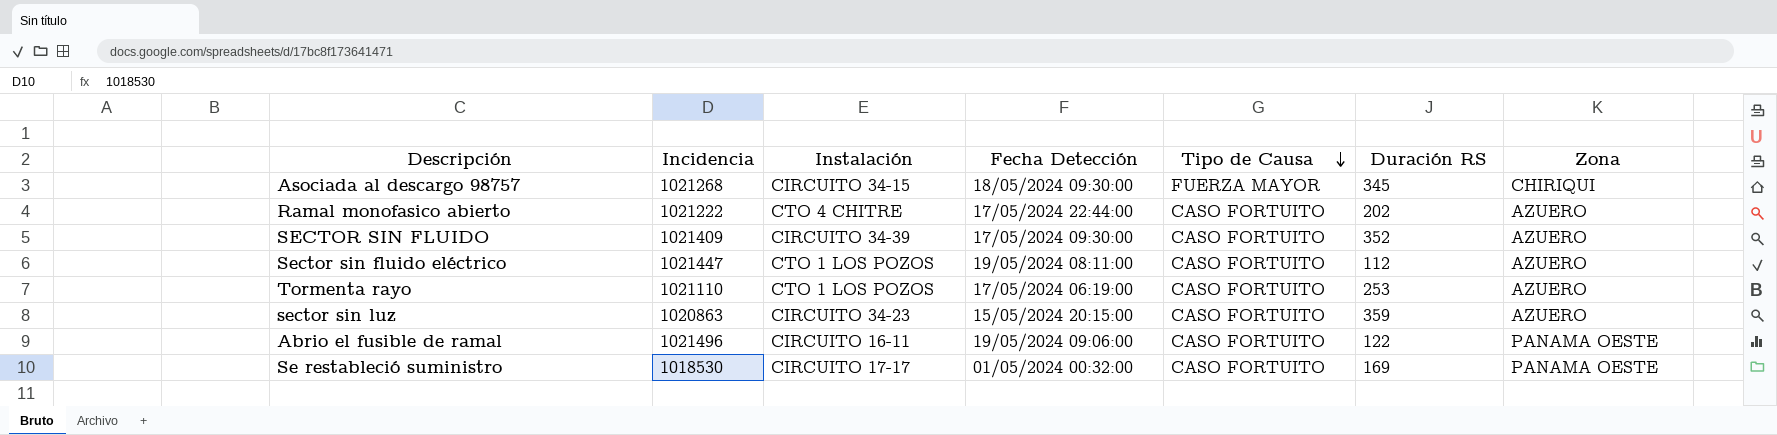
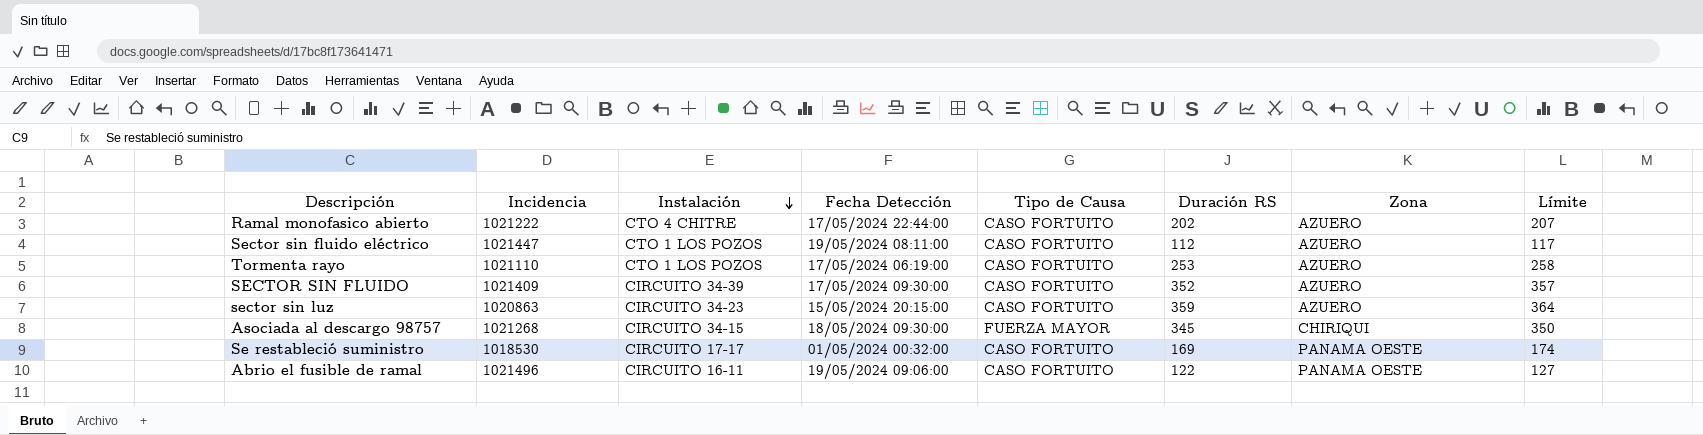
row order: Tipo de Causa descending -> Instalación descending
column Límite | formula: none -> [Duración RS] + 5

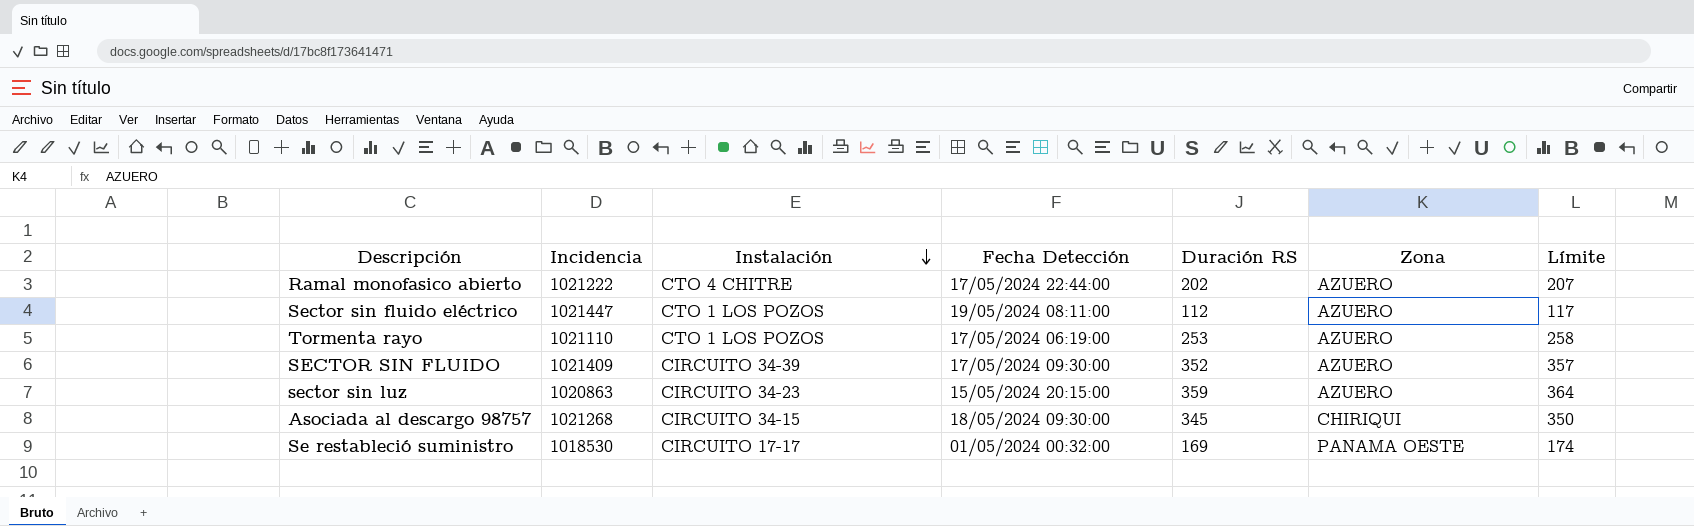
column Tipo de Causa | position: 5 -> none
row Abrio el fusible de ramal: 1021496 | CIRCUITO 16-11 | 19/05/2024 09:06:00 | CASO FORTUITO | 122 | PANAMA OESTE | 127 -> none

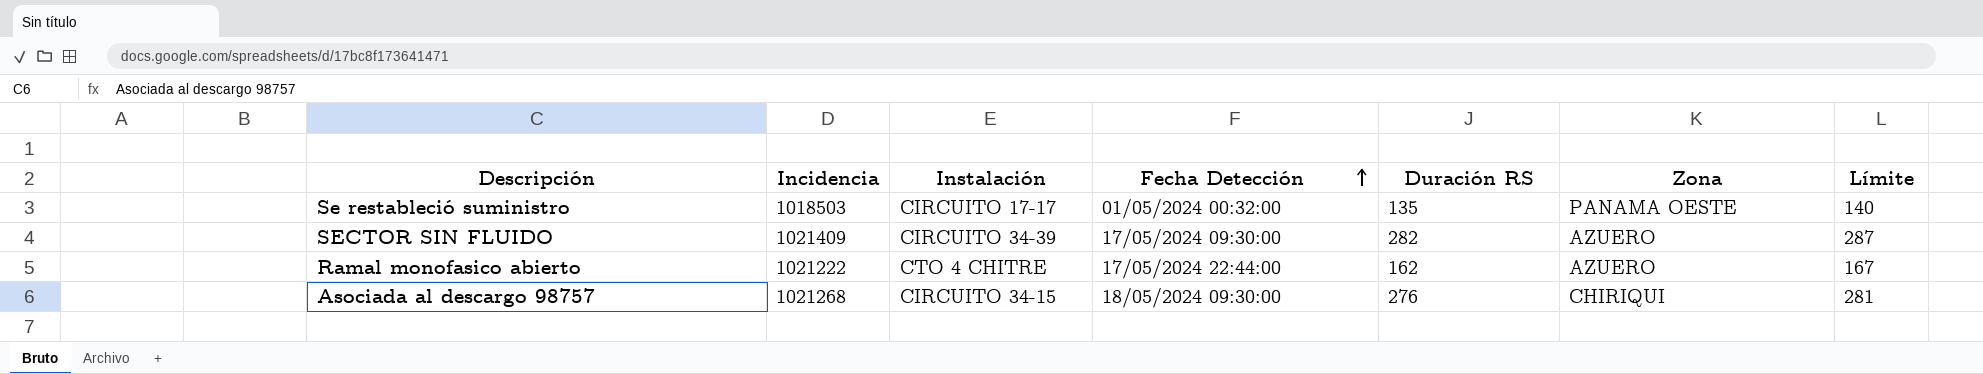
row order: Instalación descending -> Fecha Detección ascending
row Sector sin fluido eléctrico: 1021447 | CTO 1 LOS POZOS | 19/05/2024 08:11:00 | 112 | AZUERO | 117 -> none
row Tormenta rayo: 1021110 | CTO 1 LOS POZOS | 17/05/2024 06:19:00 | 253 | AZUERO | 258 -> none
row sector sin luz: 1020863 | CIRCUITO 34-23 | 15/05/2024 20:15:00 | 359 | AZUERO | 364 -> none
Se restableció suministro | Incidencia: 1018530 -> 1018503
Se restableció suministro | Duración RS: 169 -> 135
Se restableció suministro | Límite: 174 -> 140
SECTOR SIN FLUIDO | Duración RS: 352 -> 282
SECTOR SIN FLUIDO | Límite: 357 -> 287
Ramal monofasico abierto | Duración RS: 202 -> 162
Ramal monofasico abierto | Límite: 207 -> 167
Asociada al descargo 98757 | Duración RS: 345 -> 276
Asociada al descargo 98757 | Límite: 350 -> 281

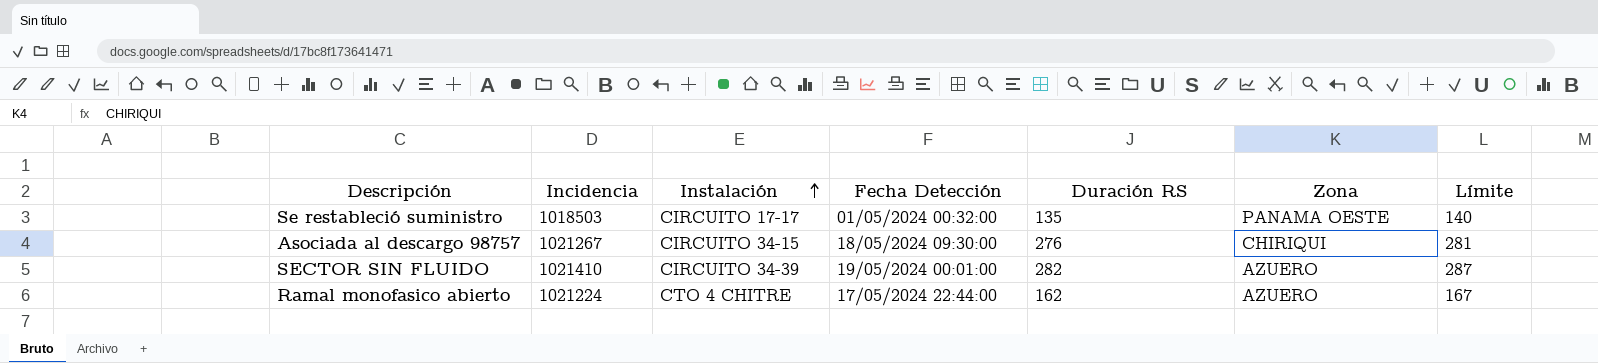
row order: Fecha Detección ascending -> Instalación ascending
Asociada al descargo 98757 | Incidencia: 1021268 -> 1021267
SECTOR SIN FLUIDO | Incidencia: 1021409 -> 1021410
SECTOR SIN FLUIDO | Fecha Detección: 17/05/2024 09:30:00 -> 19/05/2024 00:01:00
Ramal monofasico abierto | Incidencia: 1021222 -> 1021224

